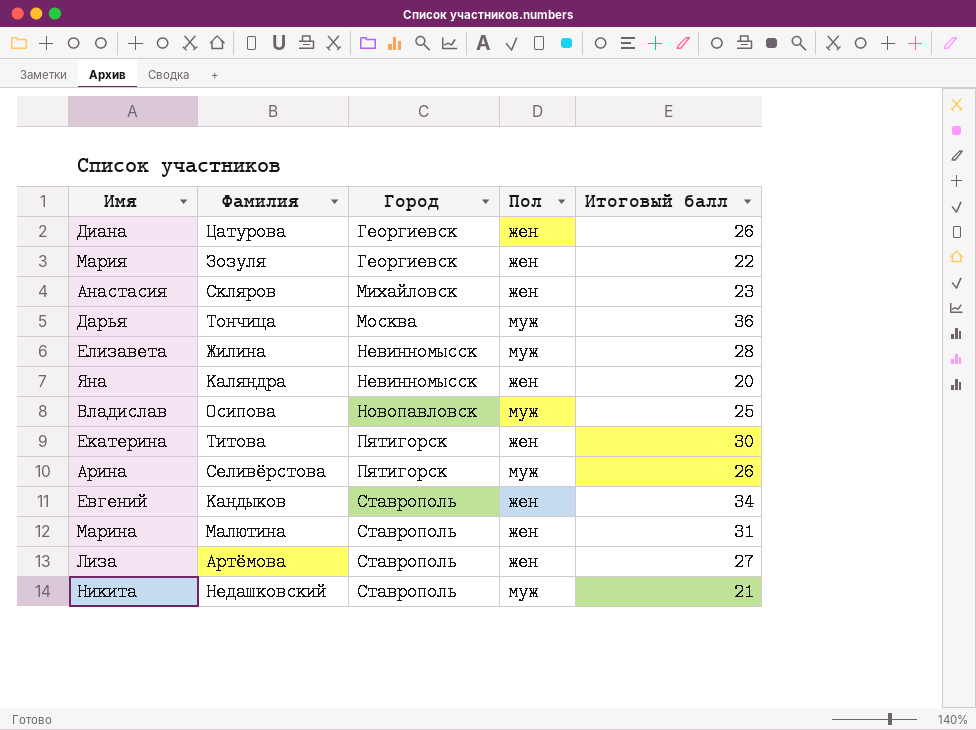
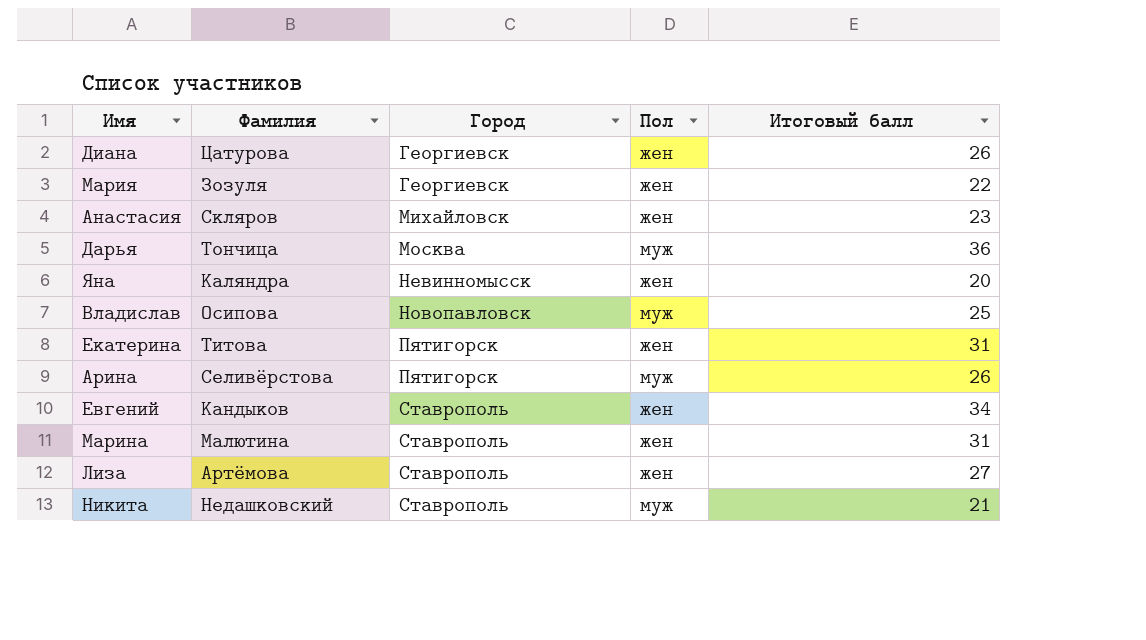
row Елизавета: Жилина | Невинномысск | муж | 28 -> none
Екатерина | Итоговый балл: 30 -> 31

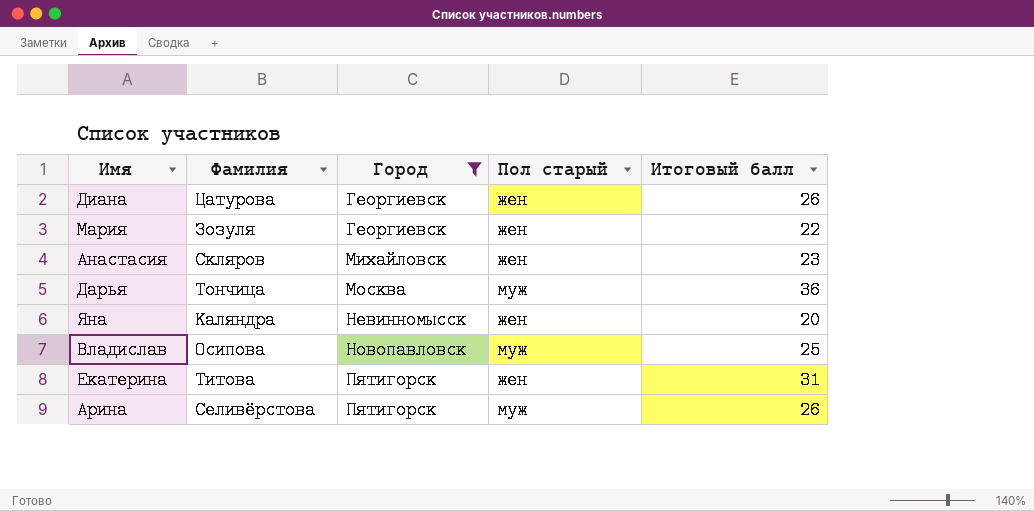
filter: none -> Город != Ставрополь
column name: Пол -> Пол старый

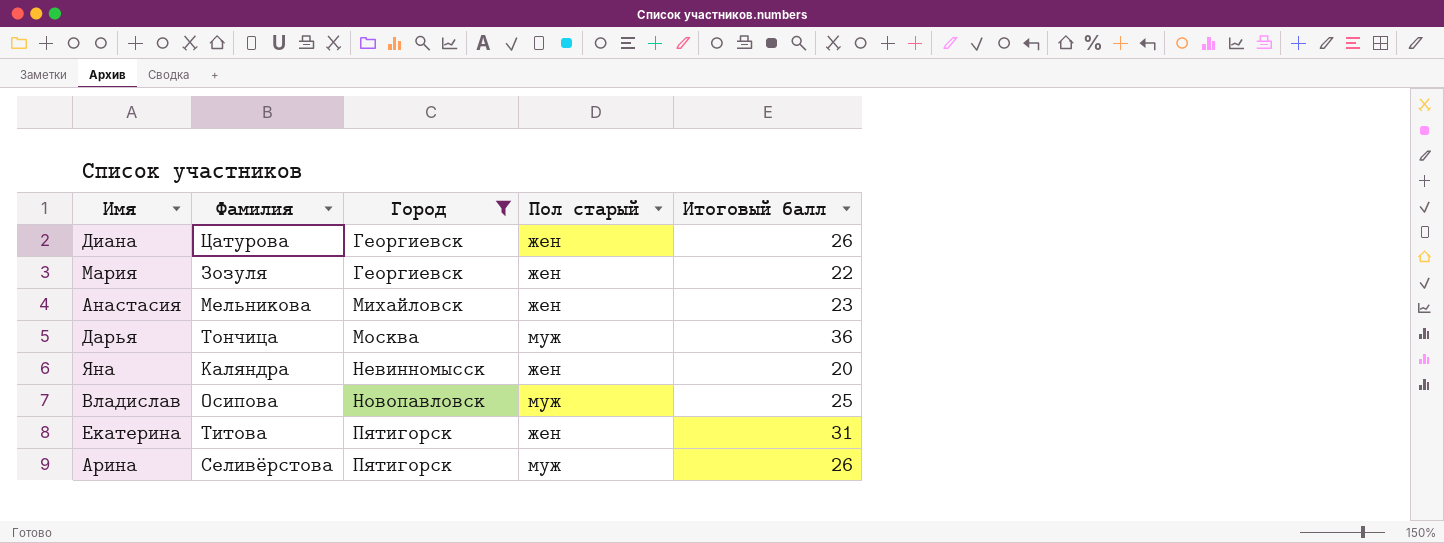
Анастасия | Фамилия: Скляров -> Мельникова

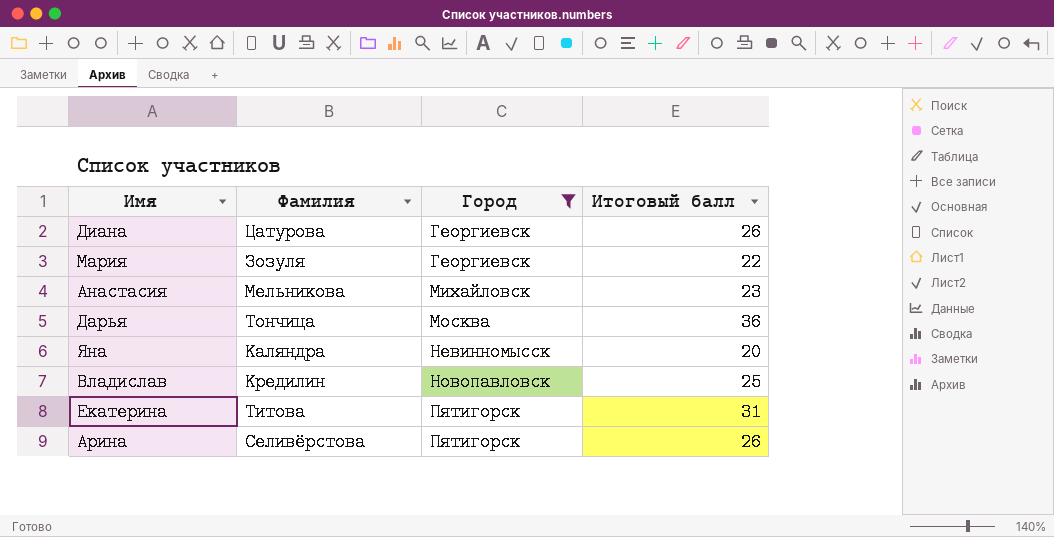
column Пол старый | position: 4 -> none
Владислав | Фамилия: Осипова -> Кредилин

